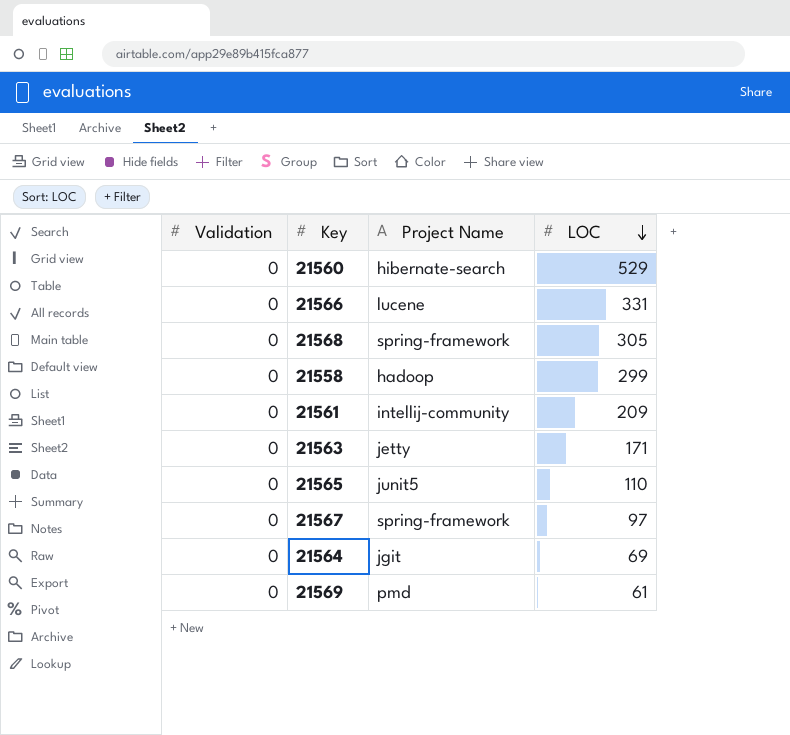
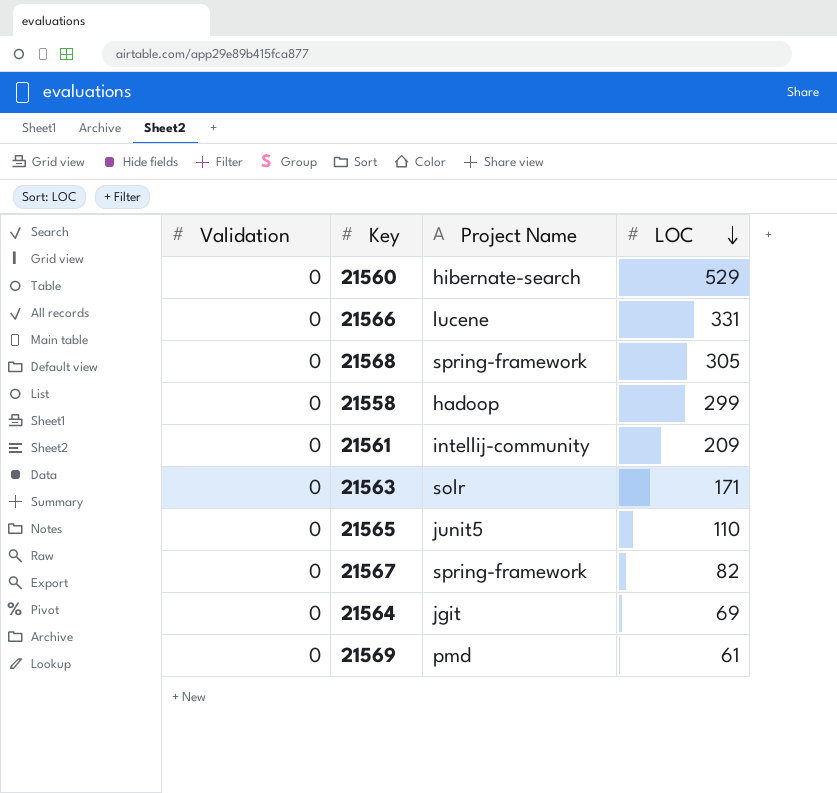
21563 | Project Name: jetty -> solr
21567 | LOC: 97 -> 82

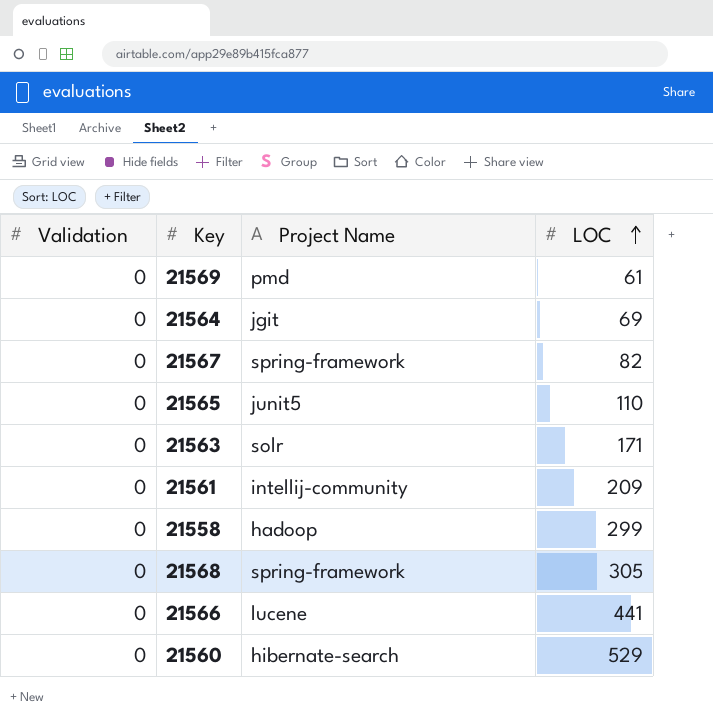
row order: LOC descending -> LOC ascending
21566 | LOC: 331 -> 441

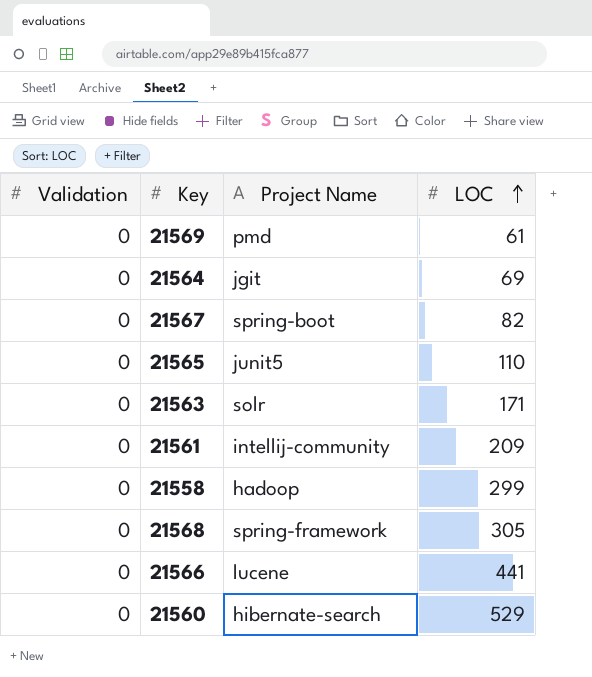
21567 | Project Name: spring-framework -> spring-boot

